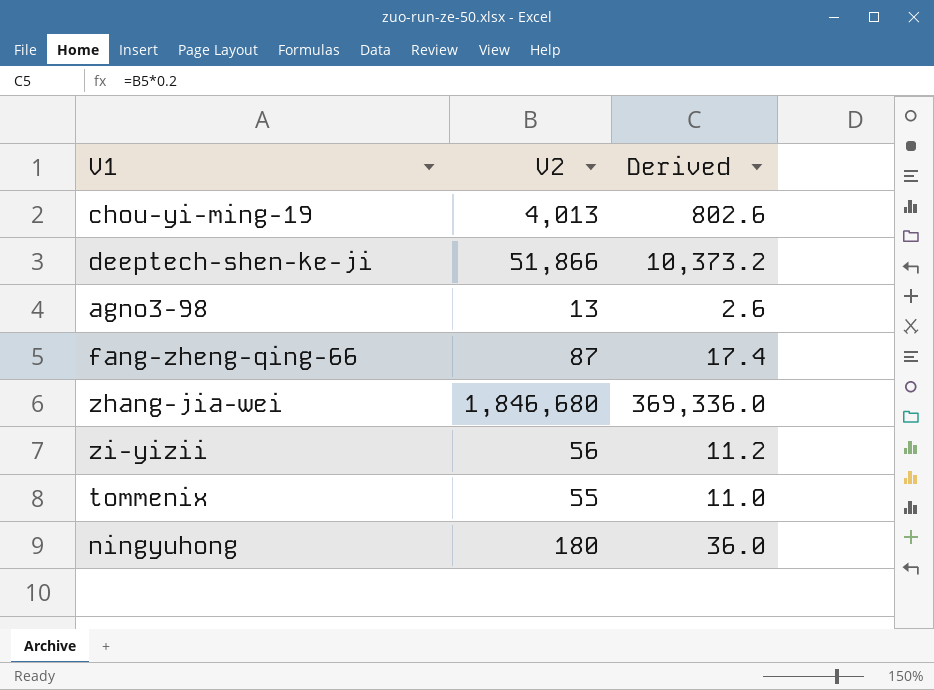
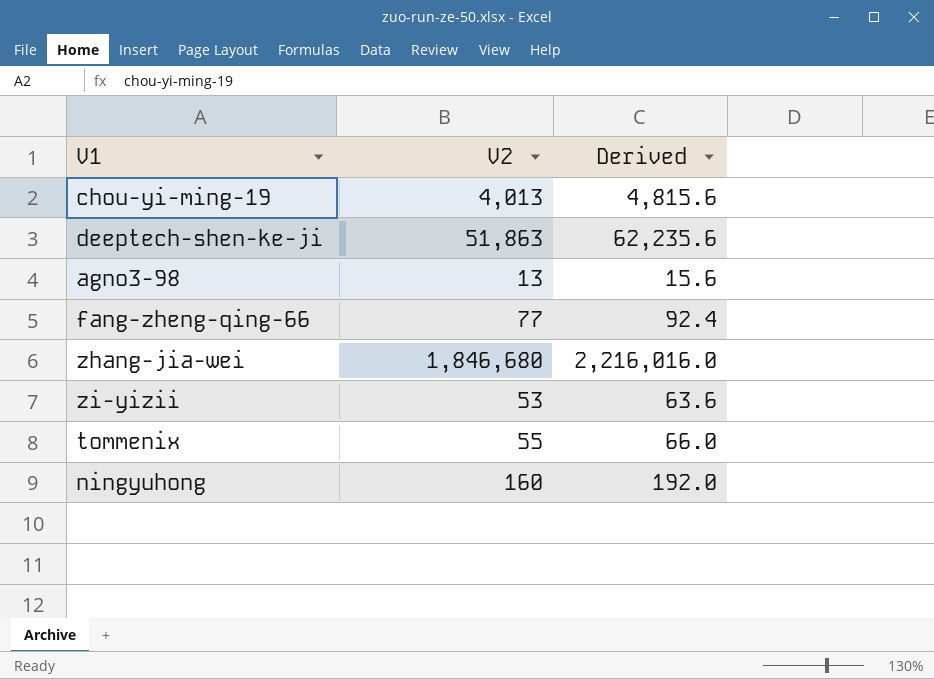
column Derived | formula: [V2] * 0.2 -> [V2] * 1.2
deeptech-shen-ke-ji | V2: 51,866 -> 51,863
fang-zheng-qing-66 | V2: 87 -> 77
zi-yizii | V2: 56 -> 53
ningyuhong | V2: 180 -> 160

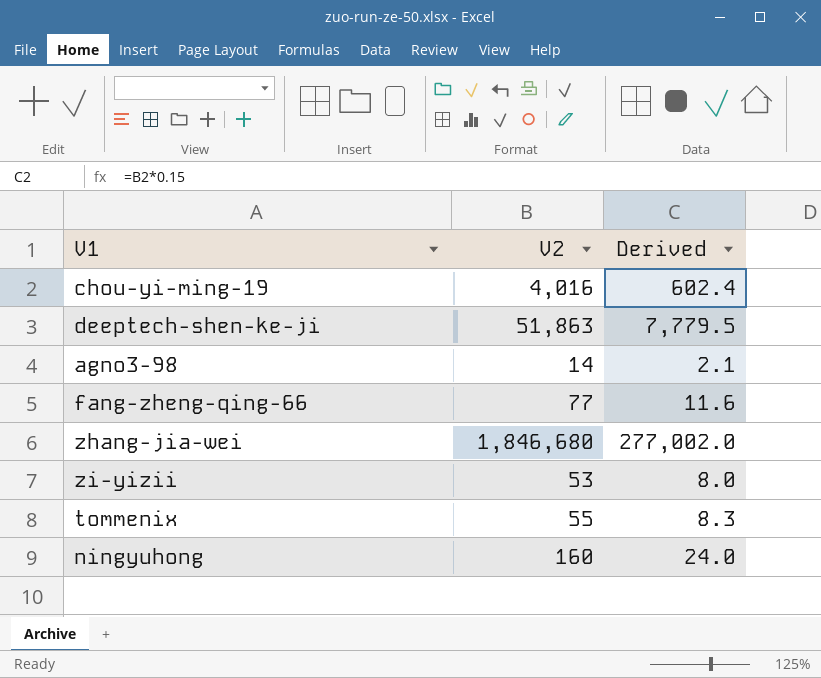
column Derived | formula: [V2] * 1.2 -> [V2] * 0.15
chou-yi-ming-19 | V2: 4,013 -> 4,016
agno3-98 | V2: 13 -> 14

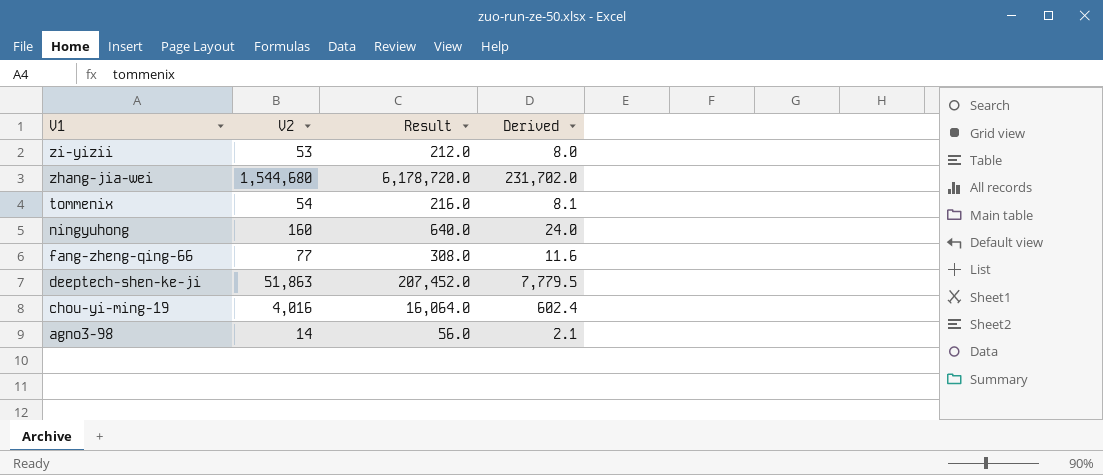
row order: none -> V1 descending
column Result | formula: none -> [V2] * 4
zhang-jia-wei | V2: 1,846,680 -> 1,544,680
zhang-jia-wei | Derived: 277,002.0 -> 231,702.0
tommenix | V2: 55 -> 54
tommenix | Derived: 8.3 -> 8.1

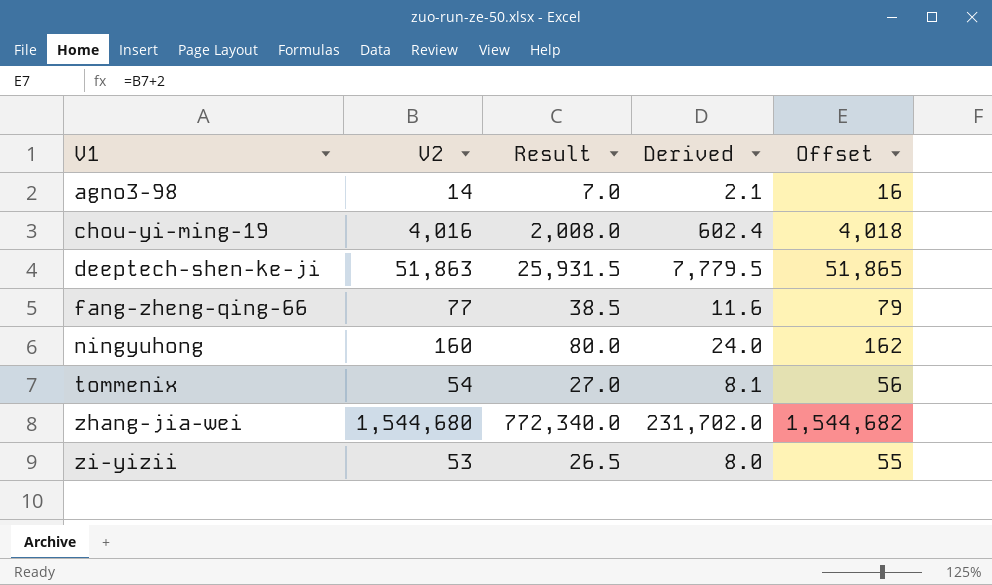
row order: V1 descending -> V1 ascending
column Result | formula: [V2] * 4 -> [V2] * 0.5
column Offset | formula: none -> [V2] + 2

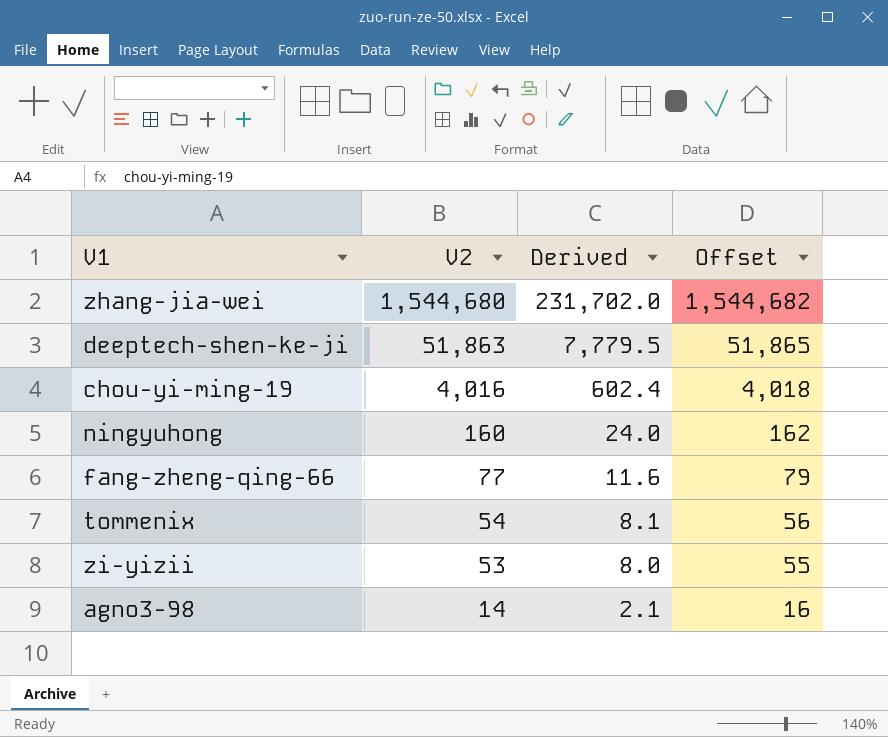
row order: V1 ascending -> V2 descending
column Result | formula: [V2] * 0.5 -> none

